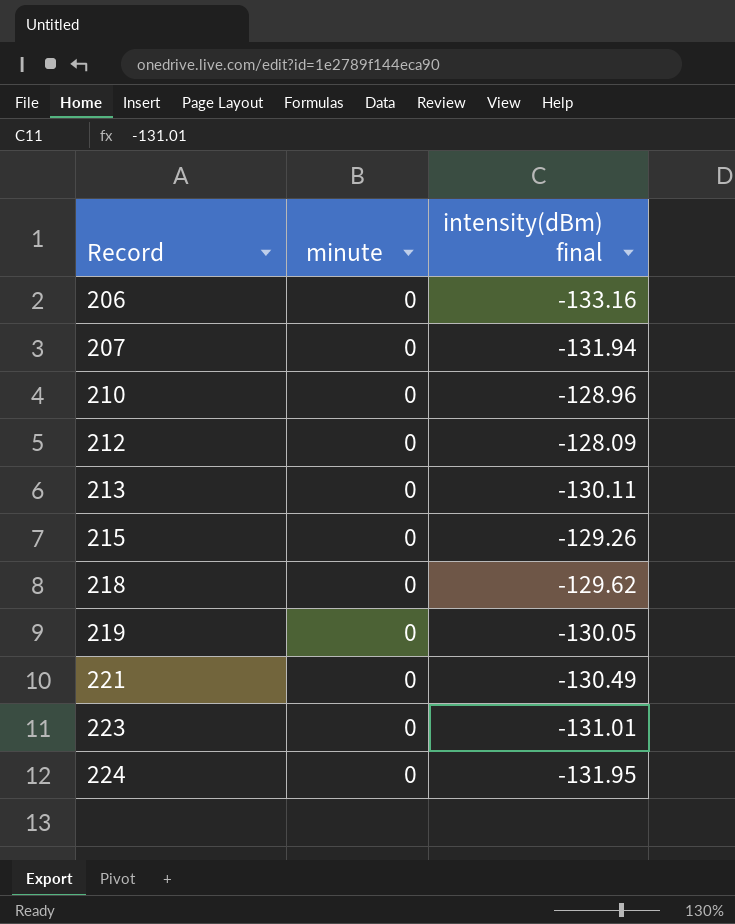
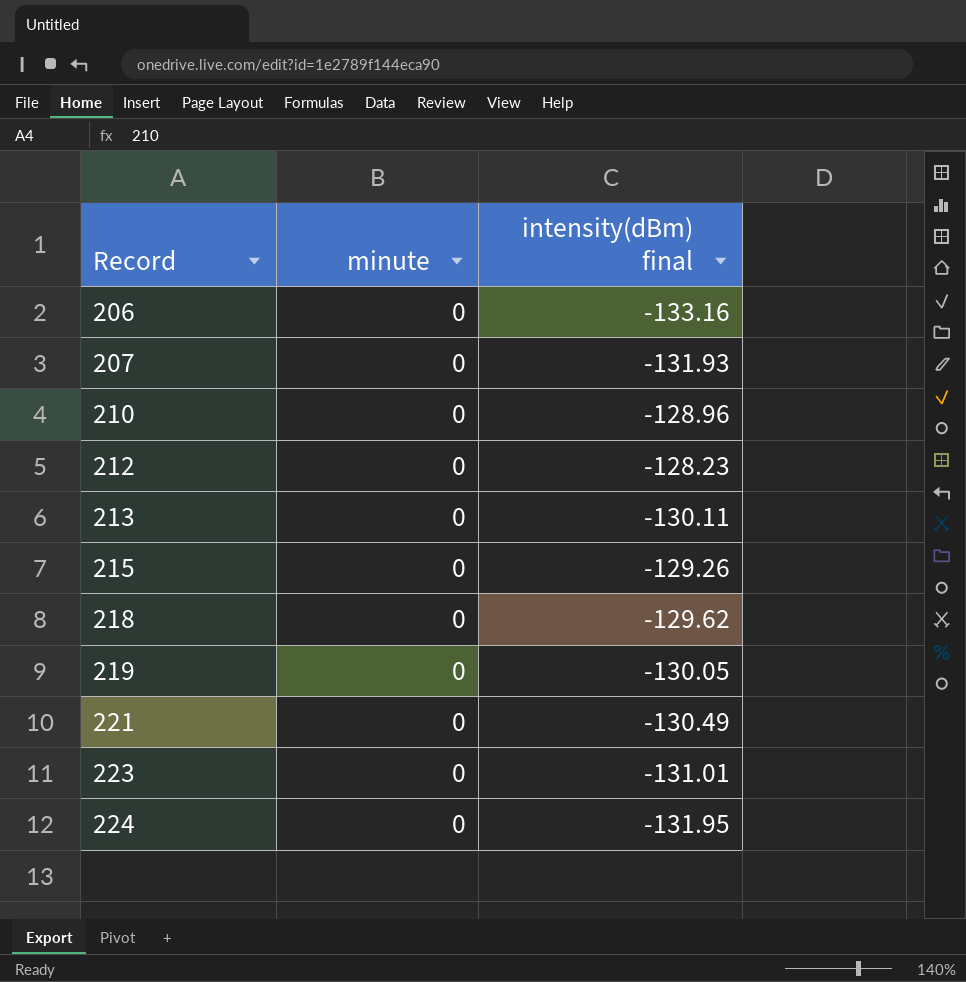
207 | intensity(dBm) final: -131.94 -> -131.93
212 | intensity(dBm) final: -128.09 -> -128.23

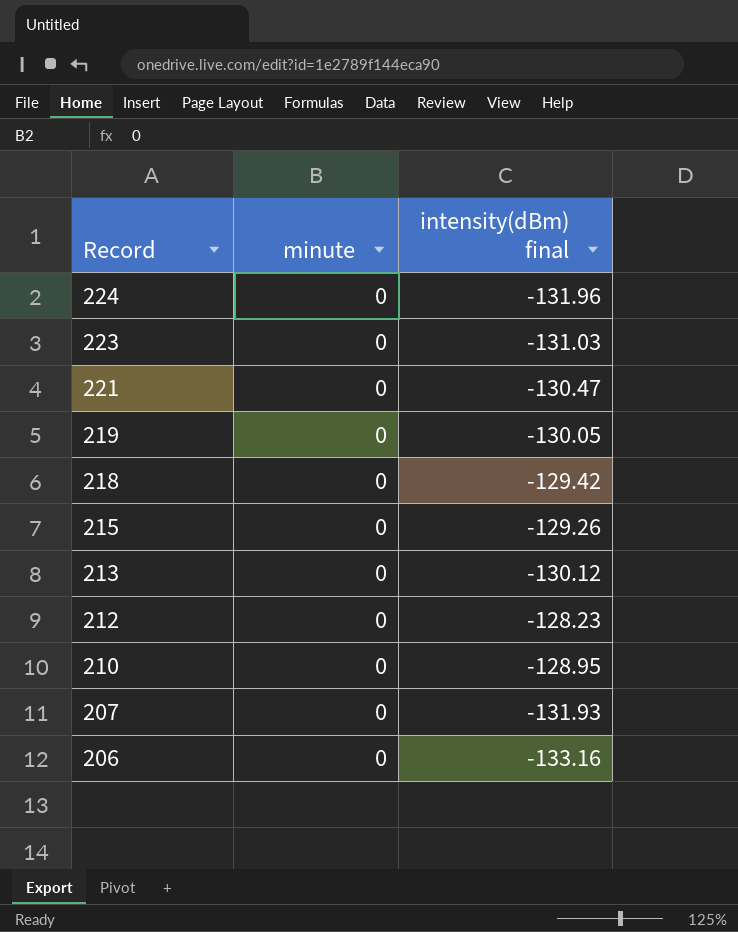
row order: Record ascending -> Record descending
224 | intensity(dBm) final: -131.95 -> -131.96
223 | intensity(dBm) final: -131.01 -> -131.03
221 | intensity(dBm) final: -130.49 -> -130.47
218 | intensity(dBm) final: -129.62 -> -129.42
213 | intensity(dBm) final: -130.11 -> -130.12
210 | intensity(dBm) final: -128.96 -> -128.95

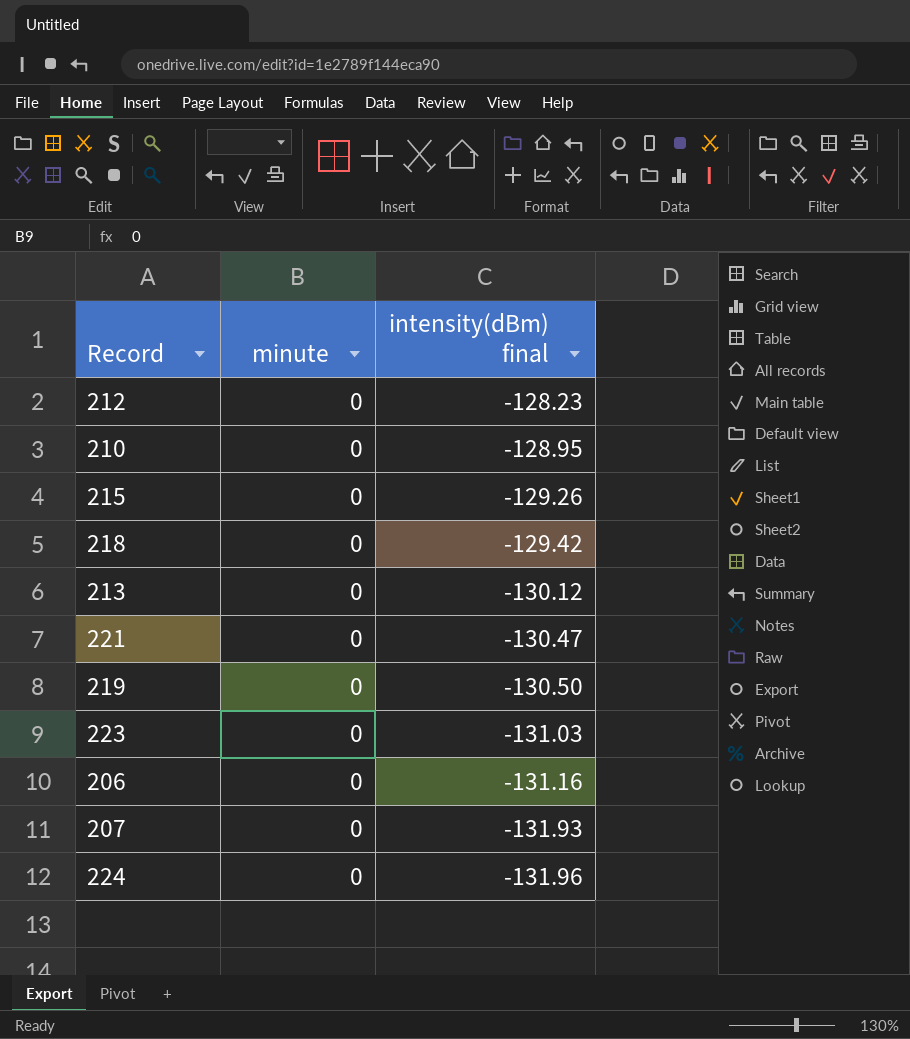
row order: Record descending -> intensity(dBm) final descending
219 | intensity(dBm) final: -130.05 -> -130.50
206 | intensity(dBm) final: -133.16 -> -131.16

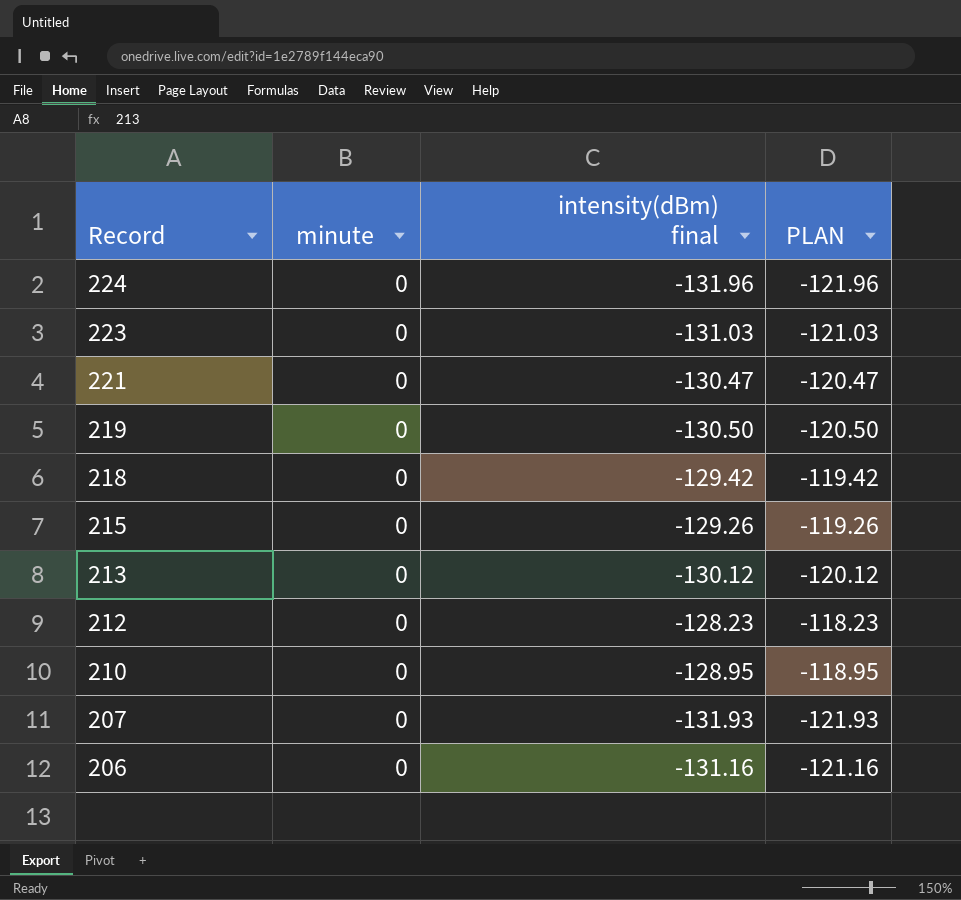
row order: intensity(dBm) final descending -> Record descending
column PLAN | formula: none -> [intensity(dBm) final] + 10

